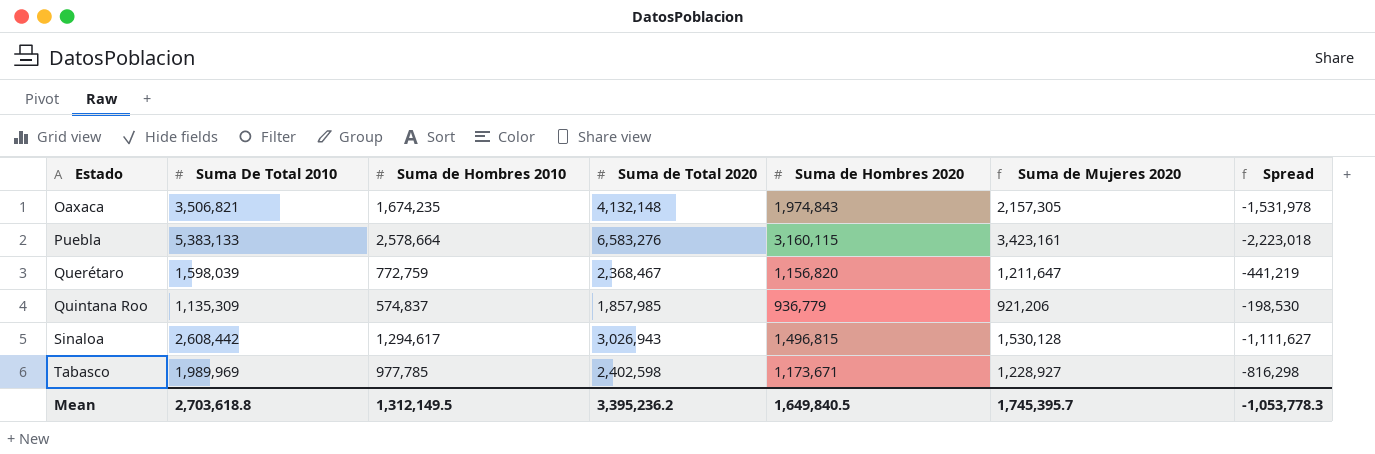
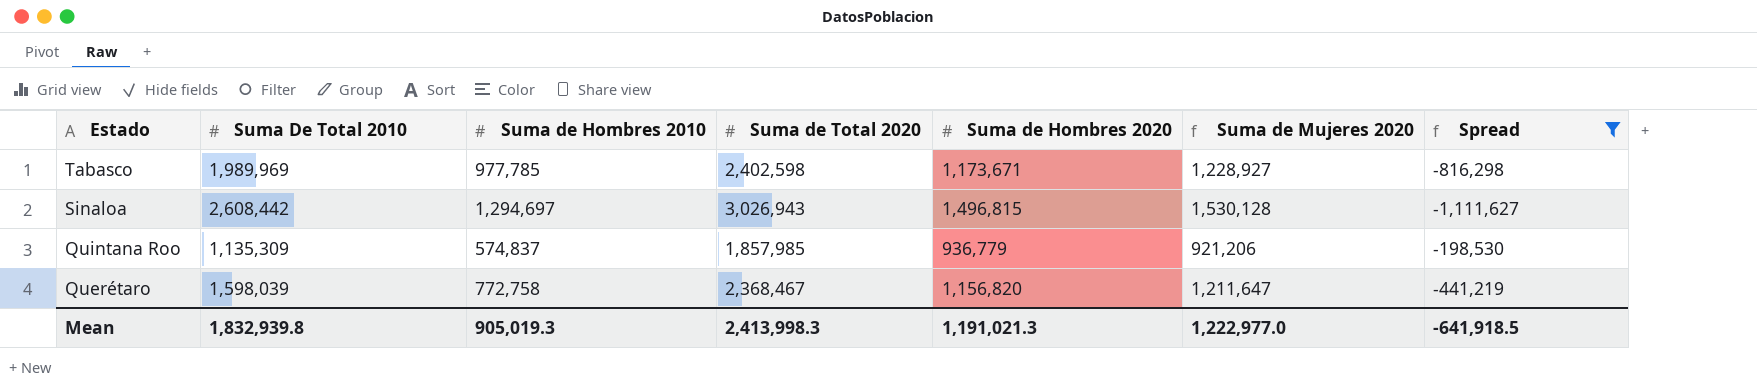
filter: none -> Spread >= -1,111,627
row order: Estado ascending -> Estado descending
Sinaloa | Suma de Hombres 2010: 1,294,617 -> 1,294,697
Querétaro | Suma de Hombres 2010: 772,759 -> 772,758
Mean | Suma De Total 2010: 2,703,618.8 -> 1,832,939.8
Mean | Suma de Hombres 2010: 1,312,149.5 -> 905,019.3
Mean | Suma de Total 2020: 3,395,236.2 -> 2,413,998.3
Mean | Suma de Hombres 2020: 1,649,840.5 -> 1,191,021.3
Mean | Suma de Mujeres 2020: 1,745,395.7 -> 1,222,977.0
Mean | Spread: -1,053,778.3 -> -641,918.5

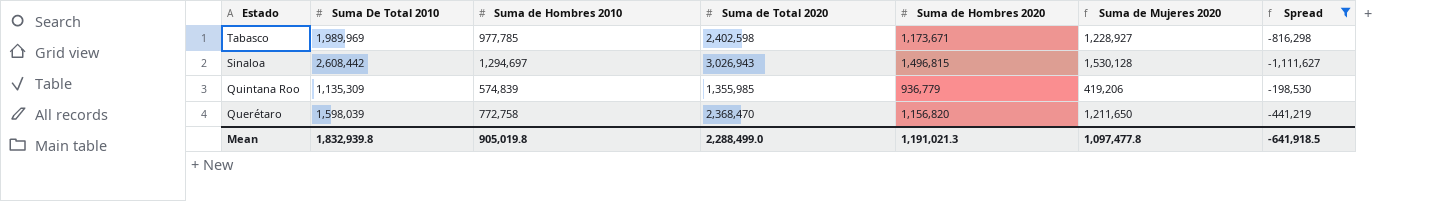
Quintana Roo | Suma de Hombres 2010: 574,837 -> 574,839
Quintana Roo | Suma de Total 2020: 1,857,985 -> 1,355,985
Quintana Roo | Suma de Mujeres 2020: 921,206 -> 419,206
Querétaro | Suma de Total 2020: 2,368,467 -> 2,368,470
Querétaro | Suma de Mujeres 2020: 1,211,647 -> 1,211,650
Mean | Suma de Hombres 2010: 905,019.3 -> 905,019.8
Mean | Suma de Total 2020: 2,413,998.3 -> 2,288,499.0
Mean | Suma de Mujeres 2020: 1,222,977.0 -> 1,097,477.8

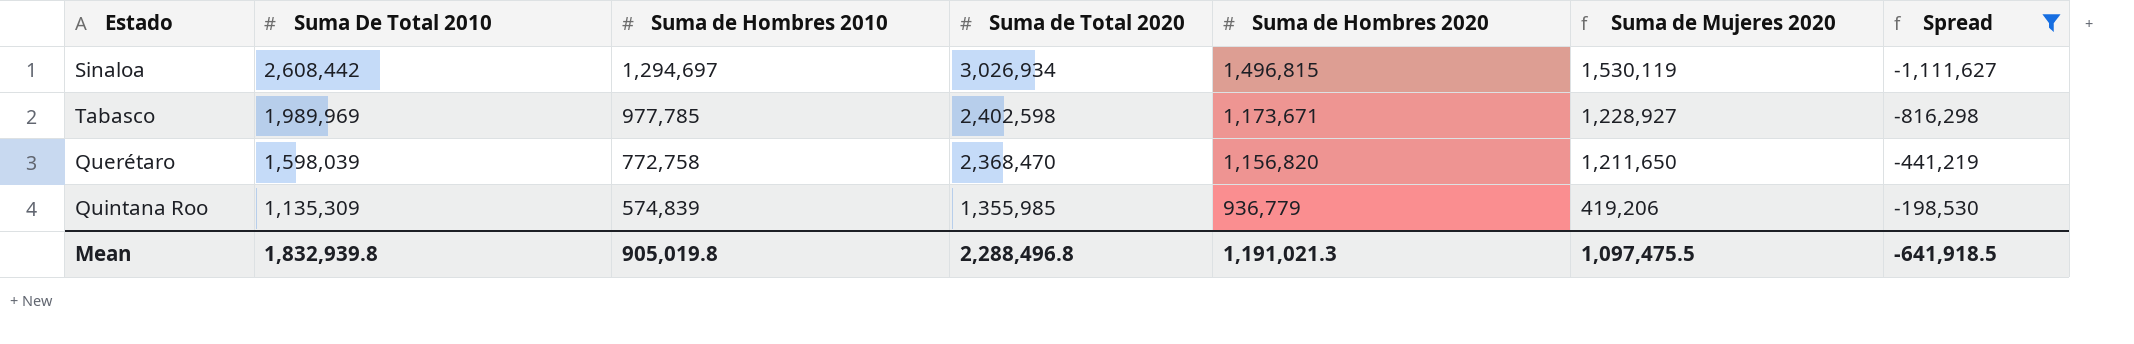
row order: Estado descending -> Suma De Total 2010 descending
Sinaloa | Suma de Total 2020: 3,026,943 -> 3,026,934
Sinaloa | Suma de Mujeres 2020: 1,530,128 -> 1,530,119
Mean | Suma de Total 2020: 2,288,499.0 -> 2,288,496.8
Mean | Suma de Mujeres 2020: 1,097,477.8 -> 1,097,475.5

